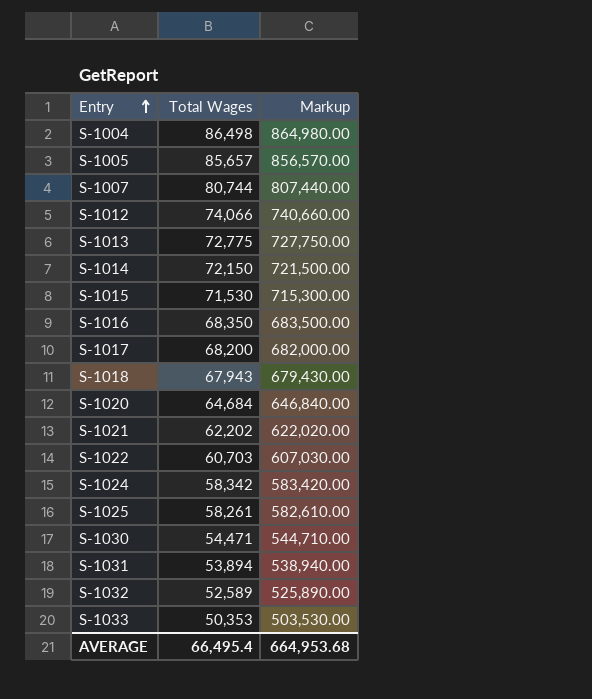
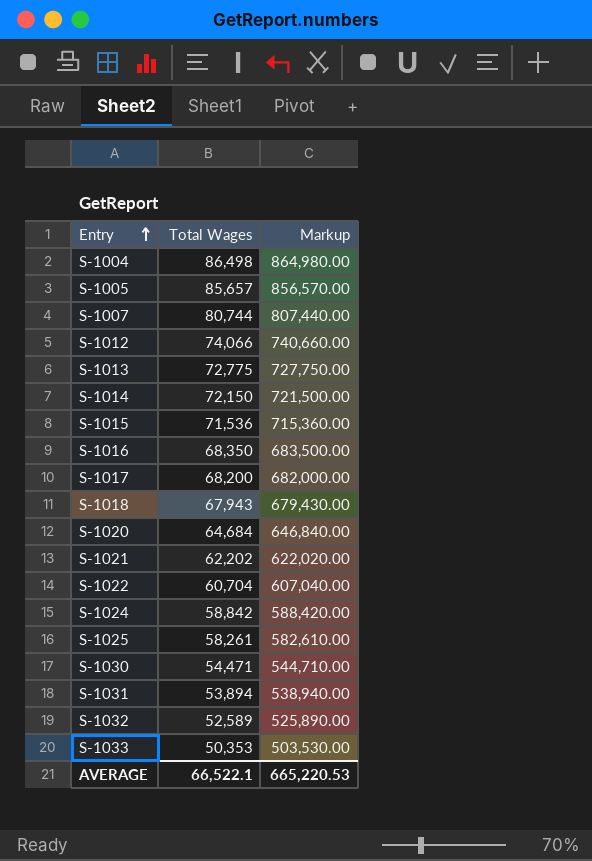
S-1015 | Total Wages: 71,530 -> 71,536
S-1015 | Markup: 715,300.00 -> 715,360.00
S-1022 | Total Wages: 60,703 -> 60,704
S-1022 | Markup: 607,030.00 -> 607,040.00
S-1024 | Total Wages: 58,342 -> 58,842
S-1024 | Markup: 583,420.00 -> 588,420.00
AVERAGE | Total Wages: 66,495.4 -> 66,522.1
AVERAGE | Markup: 664,953.68 -> 665,220.53

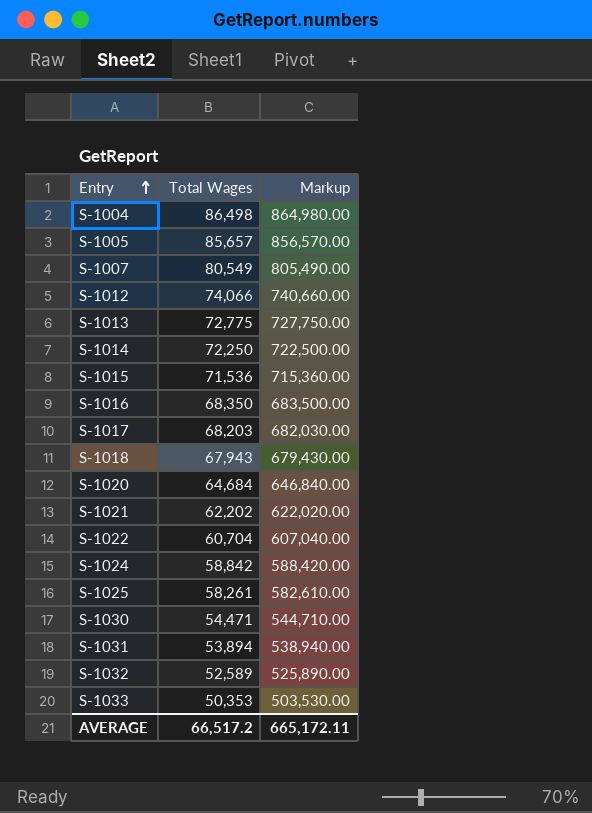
S-1007 | Total Wages: 80,744 -> 80,549
S-1007 | Markup: 807,440.00 -> 805,490.00
S-1014 | Total Wages: 72,150 -> 72,250
S-1014 | Markup: 721,500.00 -> 722,500.00
S-1017 | Total Wages: 68,200 -> 68,203
S-1017 | Markup: 682,000.00 -> 682,030.00
AVERAGE | Total Wages: 66,522.1 -> 66,517.2
AVERAGE | Markup: 665,220.53 -> 665,172.11

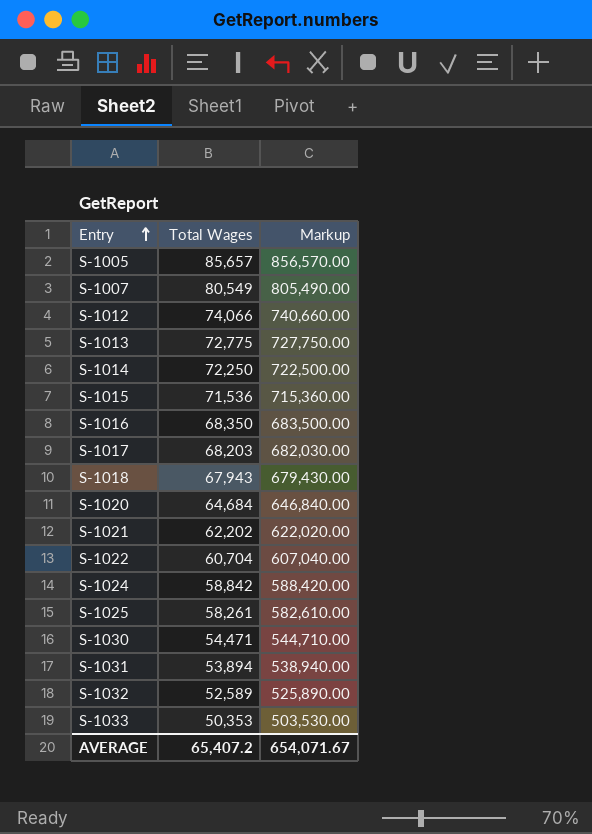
row S-1004: 86,498 | 864,980.00 -> none
AVERAGE | Total Wages: 66,517.2 -> 65,407.2
AVERAGE | Markup: 665,172.11 -> 654,071.67

